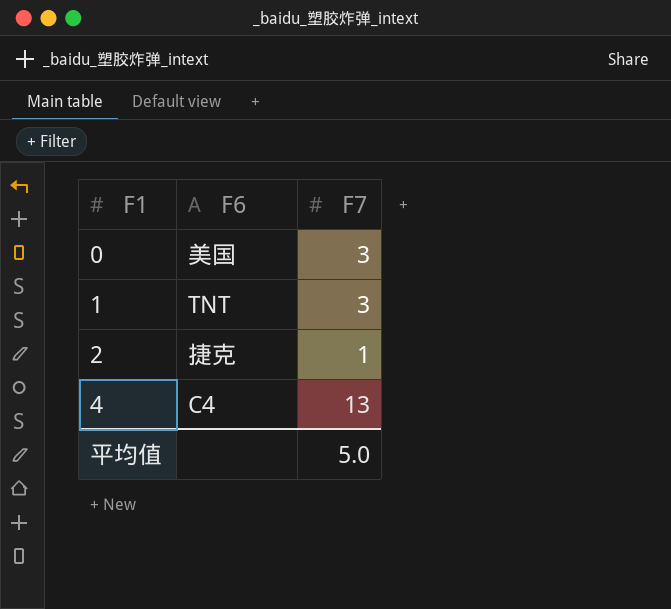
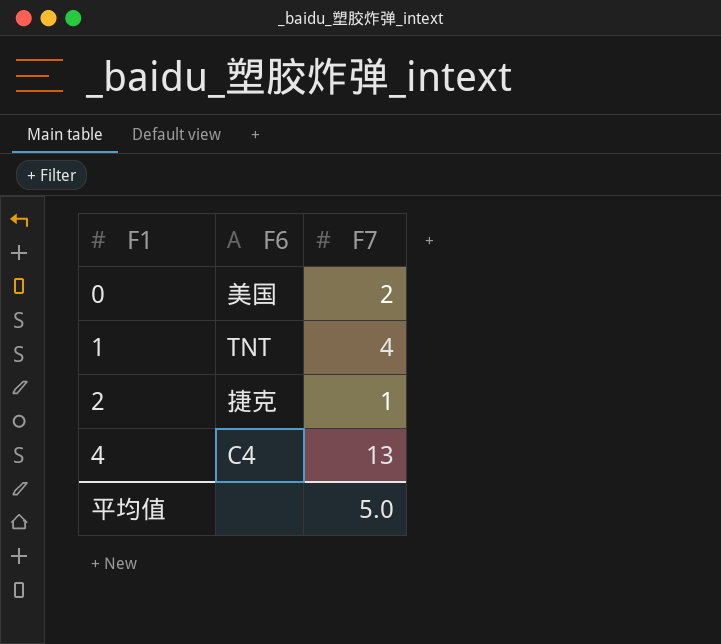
0 | F7: 3 -> 2
1 | F7: 3 -> 4

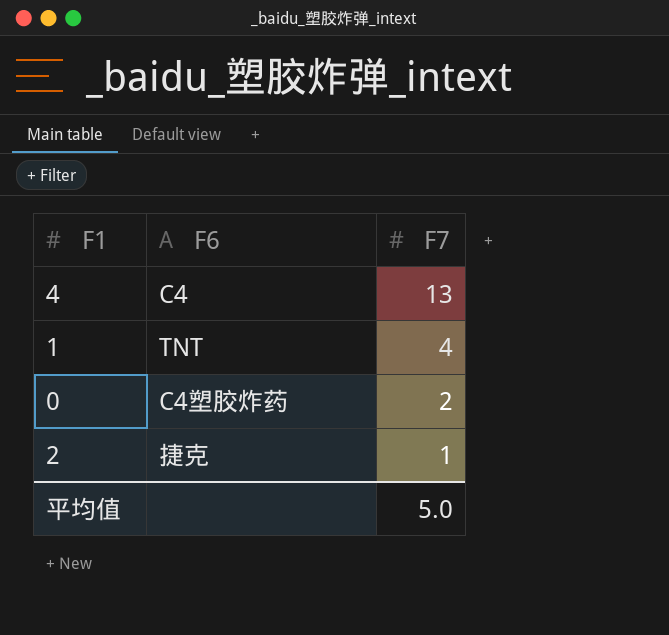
row order: F1 ascending -> F7 descending
0 | F6: 美国 -> C4塑胶炸药

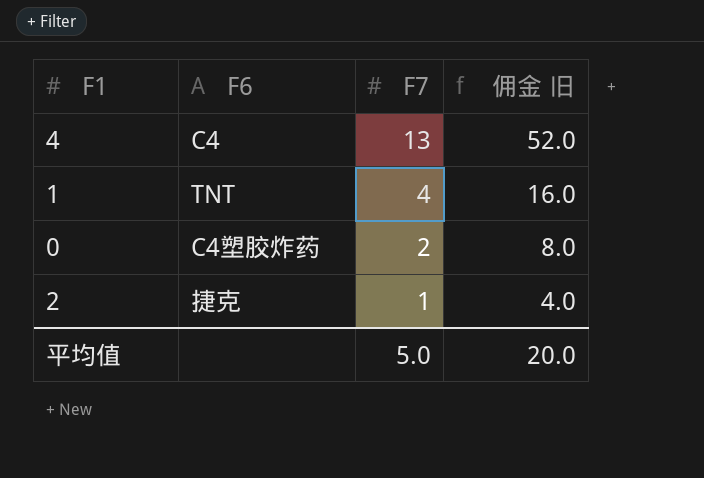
column 佣金 旧 | formula: none -> [F7] * 4

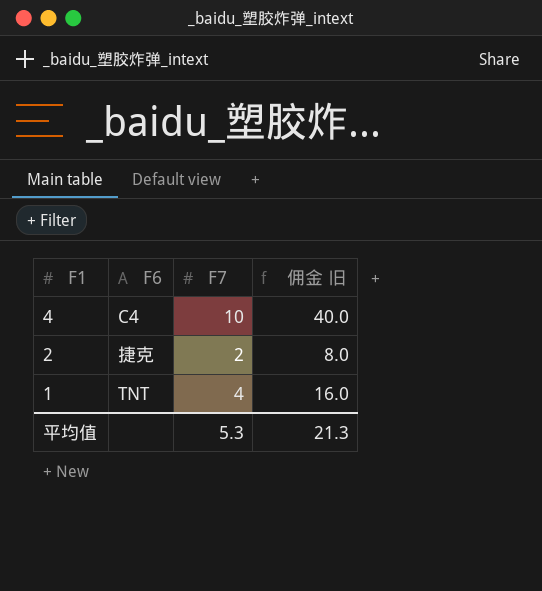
row order: F7 descending -> F1 descending
row 0: C4塑胶炸药 | 2 | 8.0 -> none
4 | F7: 13 -> 10
4 | 佣金 旧: 52.0 -> 40.0
2 | F7: 1 -> 2
2 | 佣金 旧: 4.0 -> 8.0
平均值 | F7: 5.0 -> 5.3
平均值 | 佣金 旧: 20.0 -> 21.3

